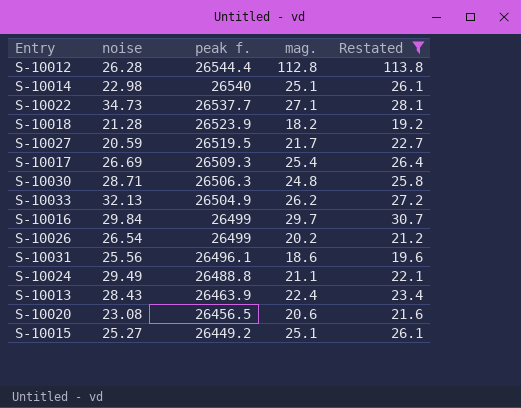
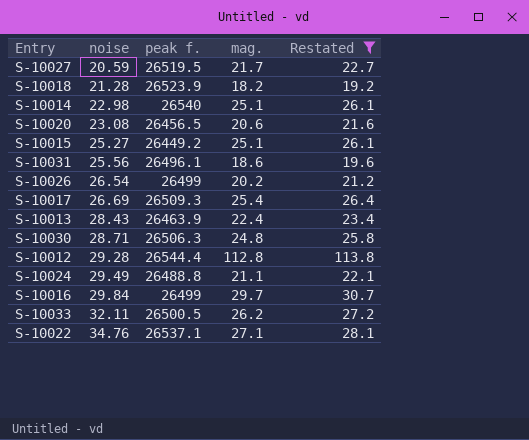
row order: peak f. descending -> noise ascending
S-10012 | noise: 26.28 -> 29.28
S-10033 | noise: 32.13 -> 32.11
S-10033 | peak f.: 26504.9 -> 26500.5
S-10022 | noise: 34.73 -> 34.76
S-10022 | peak f.: 26537.7 -> 26537.1

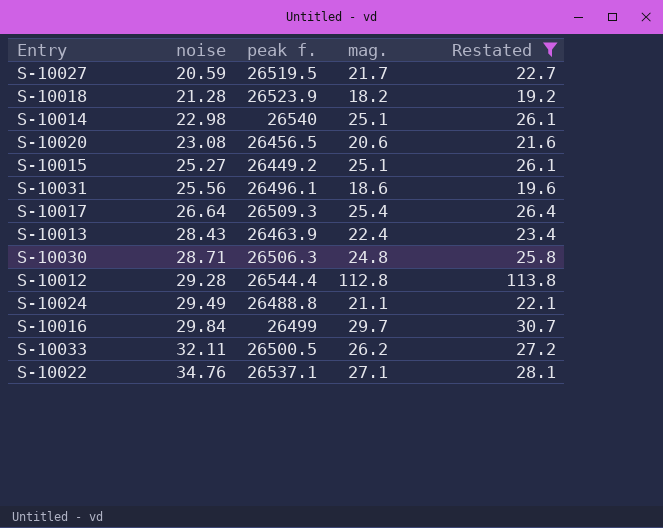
row S-10026: 26.54 | 26499 | 20.2 | 21.2 -> none
S-10017 | noise: 26.69 -> 26.64

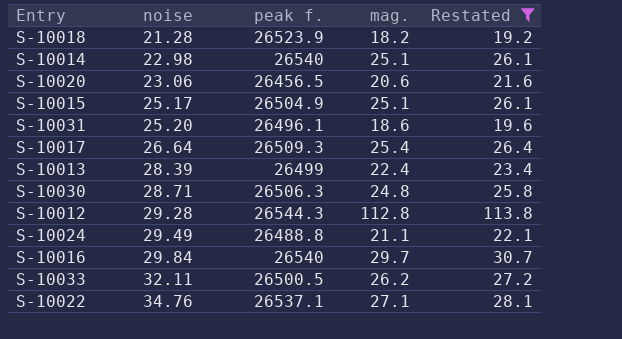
row S-10027: 20.59 | 26519.5 | 21.7 | 22.7 -> none
S-10020 | noise: 23.08 -> 23.06
S-10015 | noise: 25.27 -> 25.17
S-10015 | peak f.: 26449.2 -> 26504.9
S-10031 | noise: 25.56 -> 25.20
S-10013 | noise: 28.43 -> 28.39
S-10013 | peak f.: 26463.9 -> 26499
S-10012 | peak f.: 26544.4 -> 26544.3
S-10016 | peak f.: 26499 -> 26540

